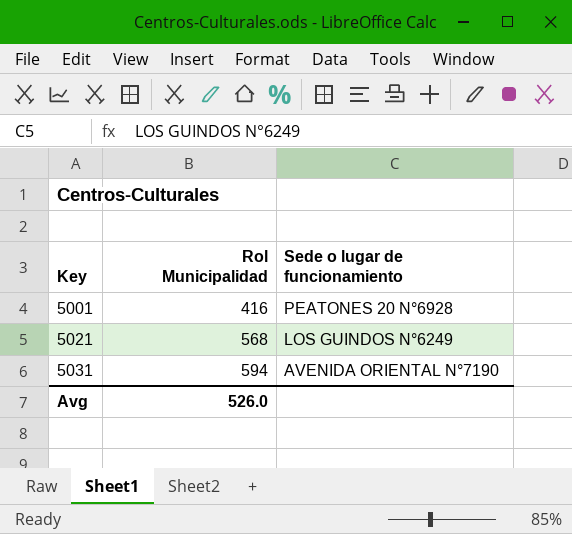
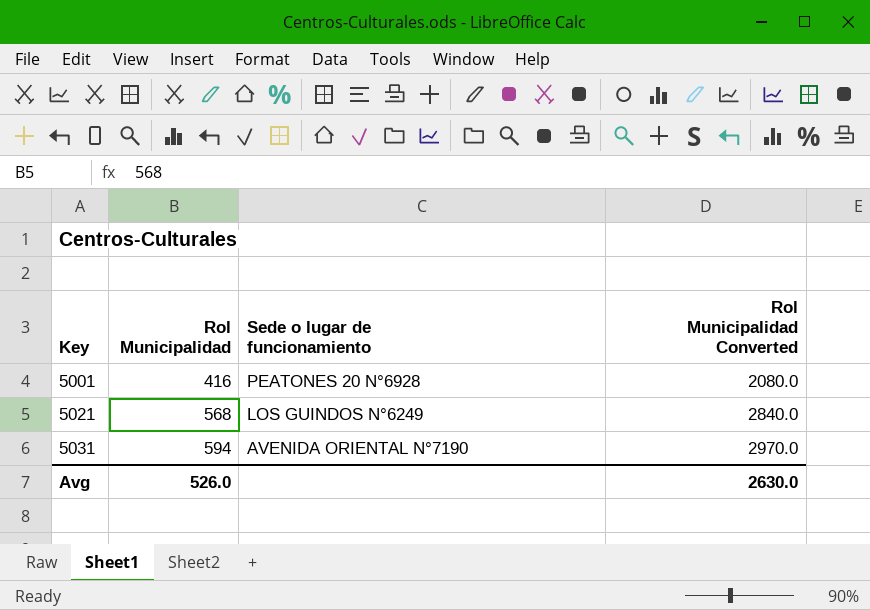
column Rol Municipalidad Converted | formula: none -> [Rol Municipalidad] * 5

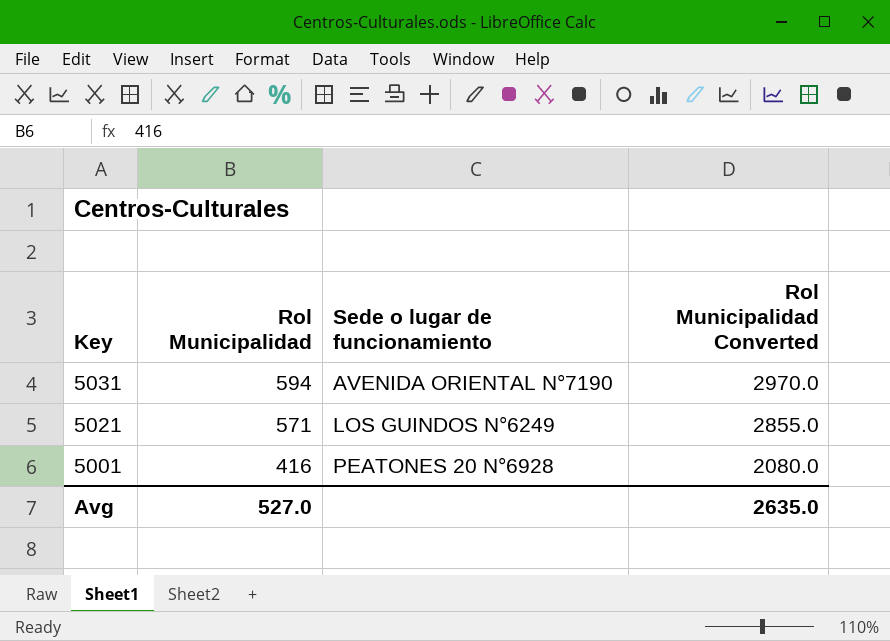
row order: Key ascending -> Key descending
5021 | Rol Municipalidad: 568 -> 571
5021 | Rol Municipalidad Converted: 2840.0 -> 2855.0
Avg | Rol Municipalidad: 526.0 -> 527.0
Avg | Rol Municipalidad Converted: 2630.0 -> 2635.0

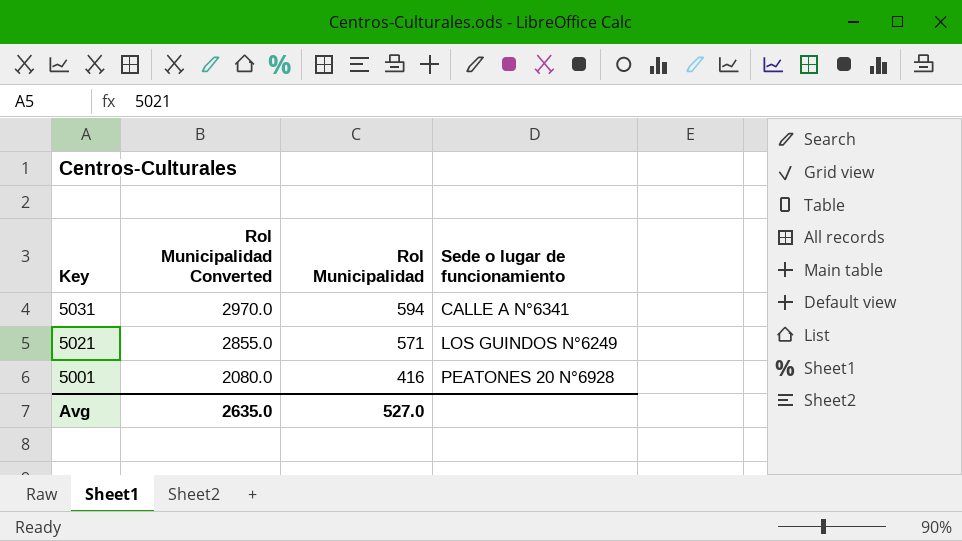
column Rol Municipalidad Converted | position: 4 -> 2
5031 | Sede o lugar de funcionamiento: AVENIDA ORIENTAL N°7190 -> CALLE A N°6341

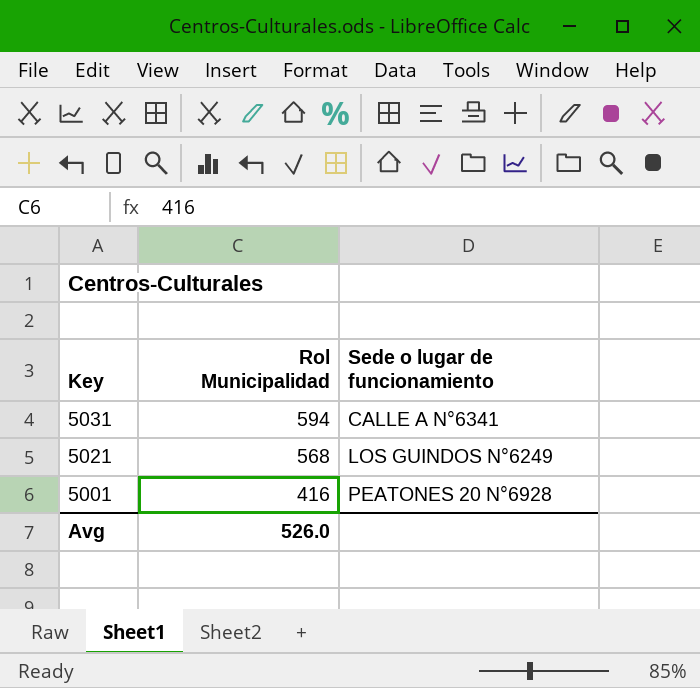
column Rol Municipalidad Converted | formula: [Rol Municipalidad] * 5 -> none
5021 | Rol Municipalidad: 571 -> 568
Avg | Rol Municipalidad: 527.0 -> 526.0

